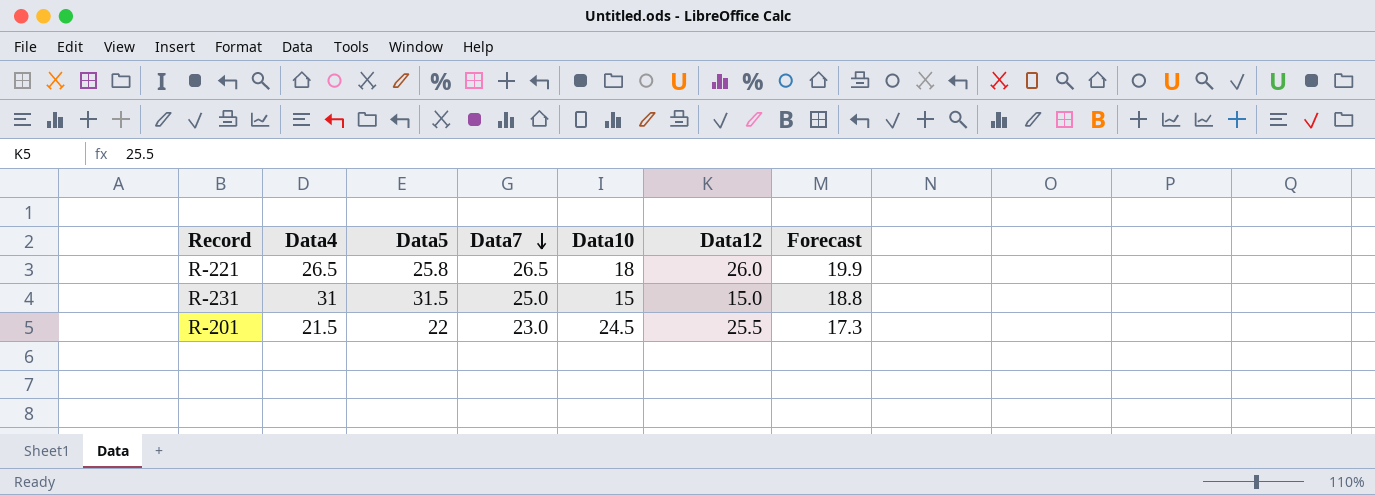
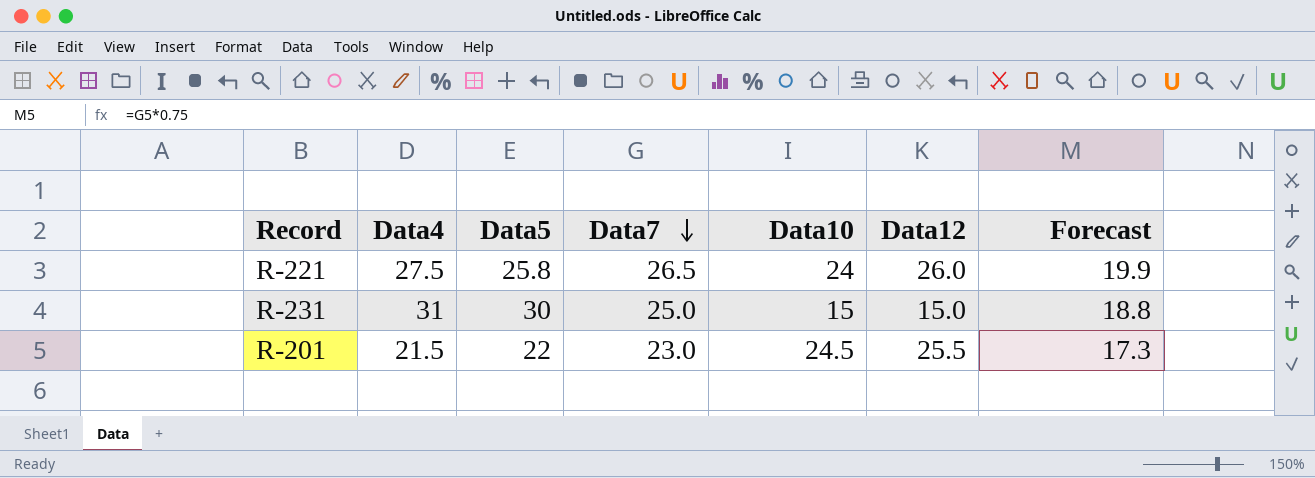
R-221 | Data4: 26.5 -> 27.5
R-221 | Data10: 18 -> 24
R-231 | Data5: 31.5 -> 30

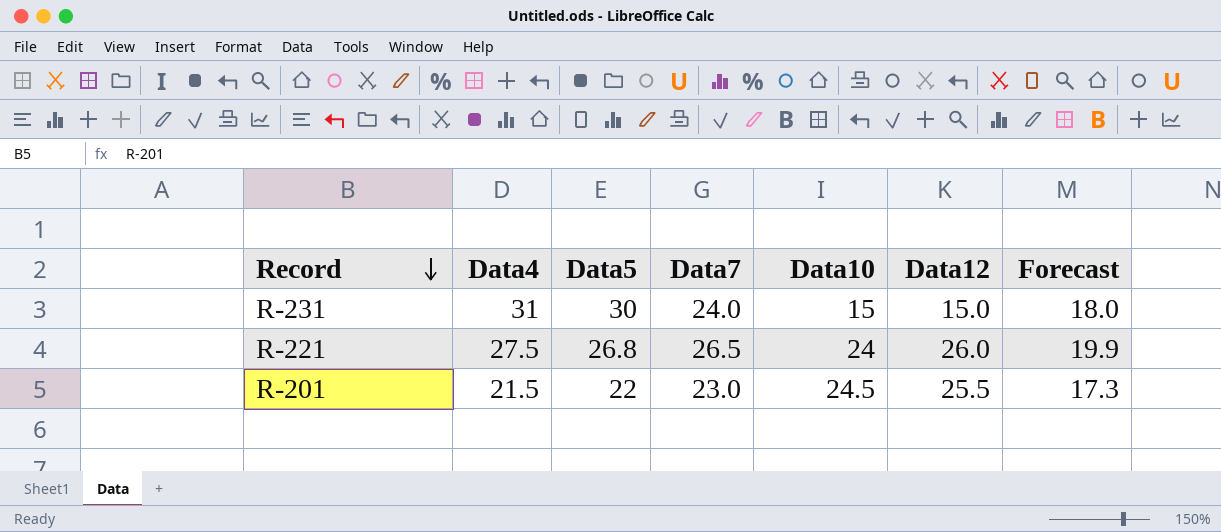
row order: Data7 descending -> Record descending
R-231 | Data7: 25.0 -> 24.0
R-231 | Forecast: 18.8 -> 18.0
R-221 | Data5: 25.8 -> 26.8

